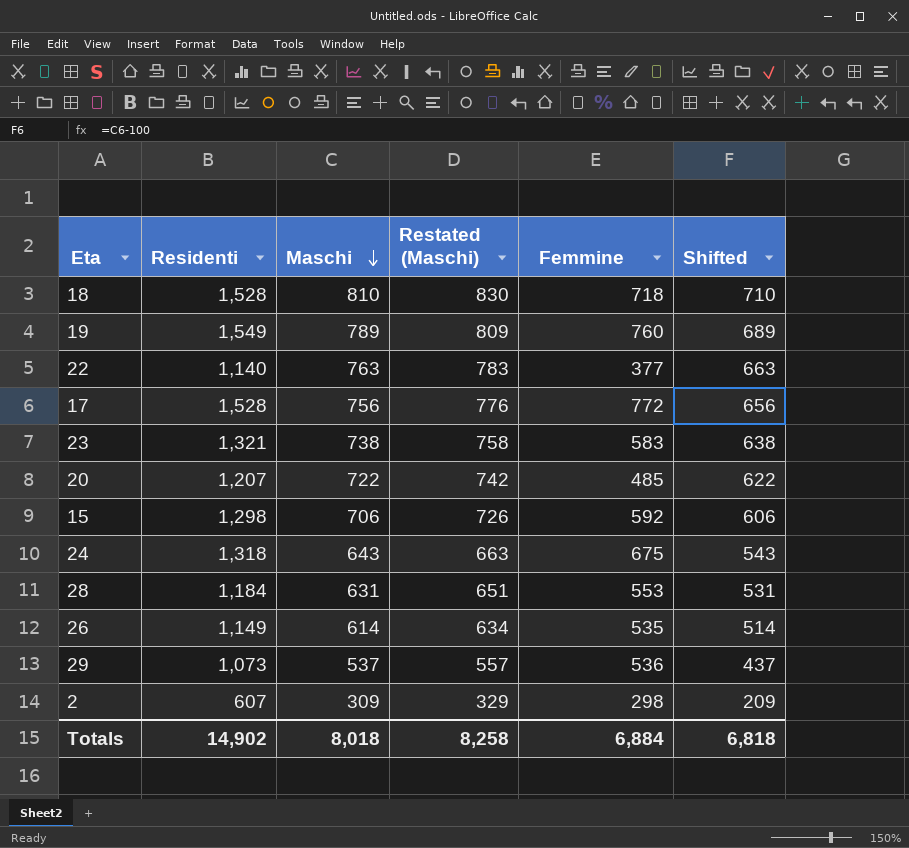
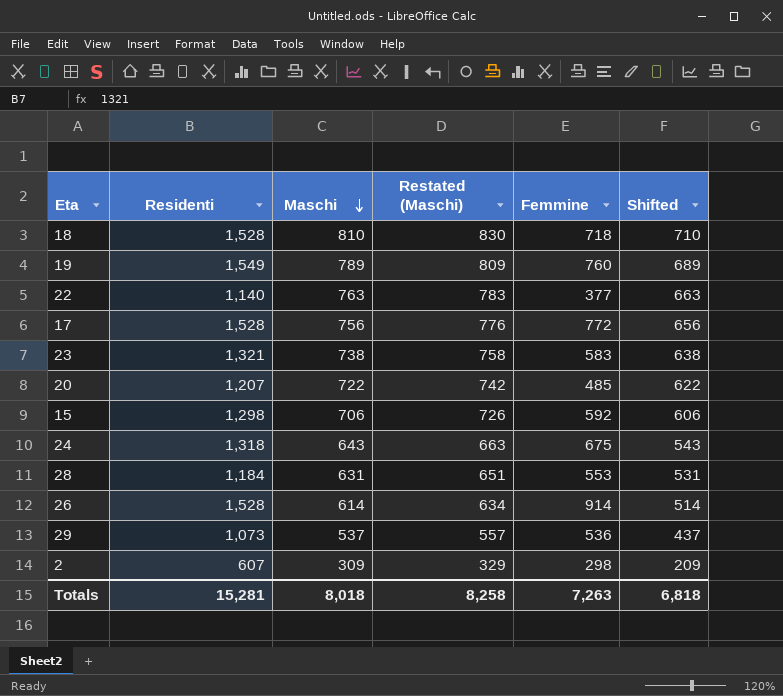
26 | Residenti: 1,149 -> 1,528
26 | Femmine: 535 -> 914
Totals | Residenti: 14,902 -> 15,281
Totals | Femmine: 6,884 -> 7,263

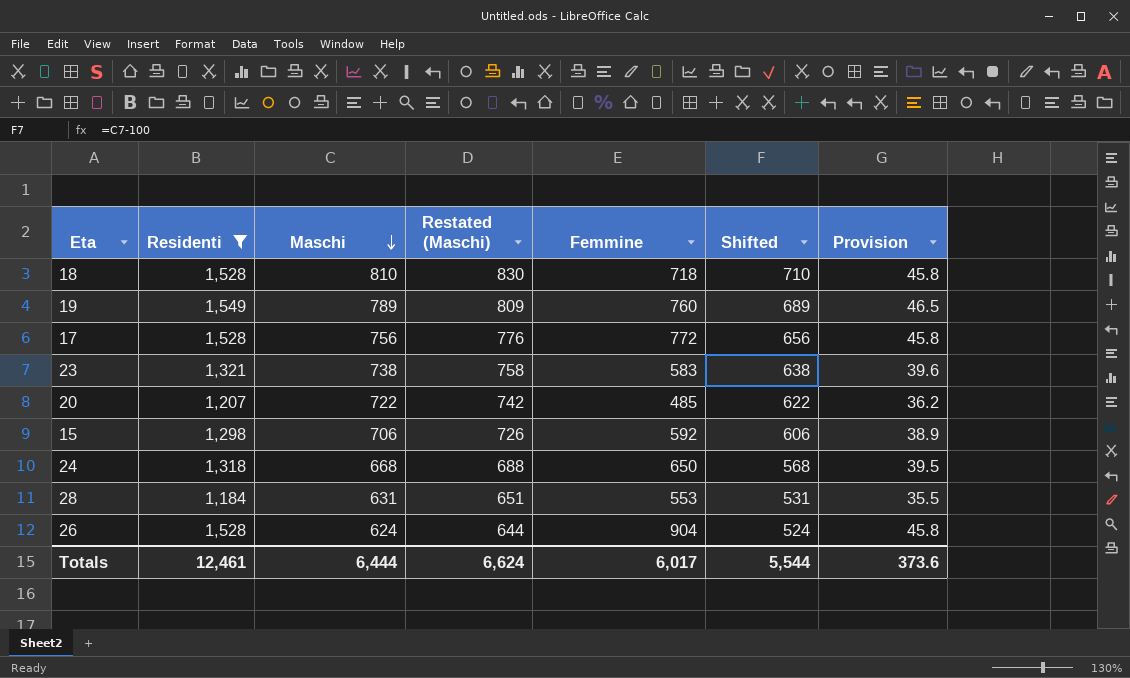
filter: none -> Residenti >= 1,184
column Provision | formula: none -> [Residenti] * 0.03
24 | Maschi: 643 -> 668
24 | Restated (Maschi): 663 -> 688
24 | Femmine: 675 -> 650
24 | Shifted: 543 -> 568
26 | Maschi: 614 -> 624
26 | Restated (Maschi): 634 -> 644
26 | Femmine: 914 -> 904
26 | Shifted: 514 -> 524
Totals | Residenti: 15,281 -> 12,461
Totals | Maschi: 8,018 -> 6,444
Totals | Restated (Maschi): 8,258 -> 6,624
Totals | Femmine: 7,263 -> 6,017
Totals | Shifted: 6,818 -> 5,544

